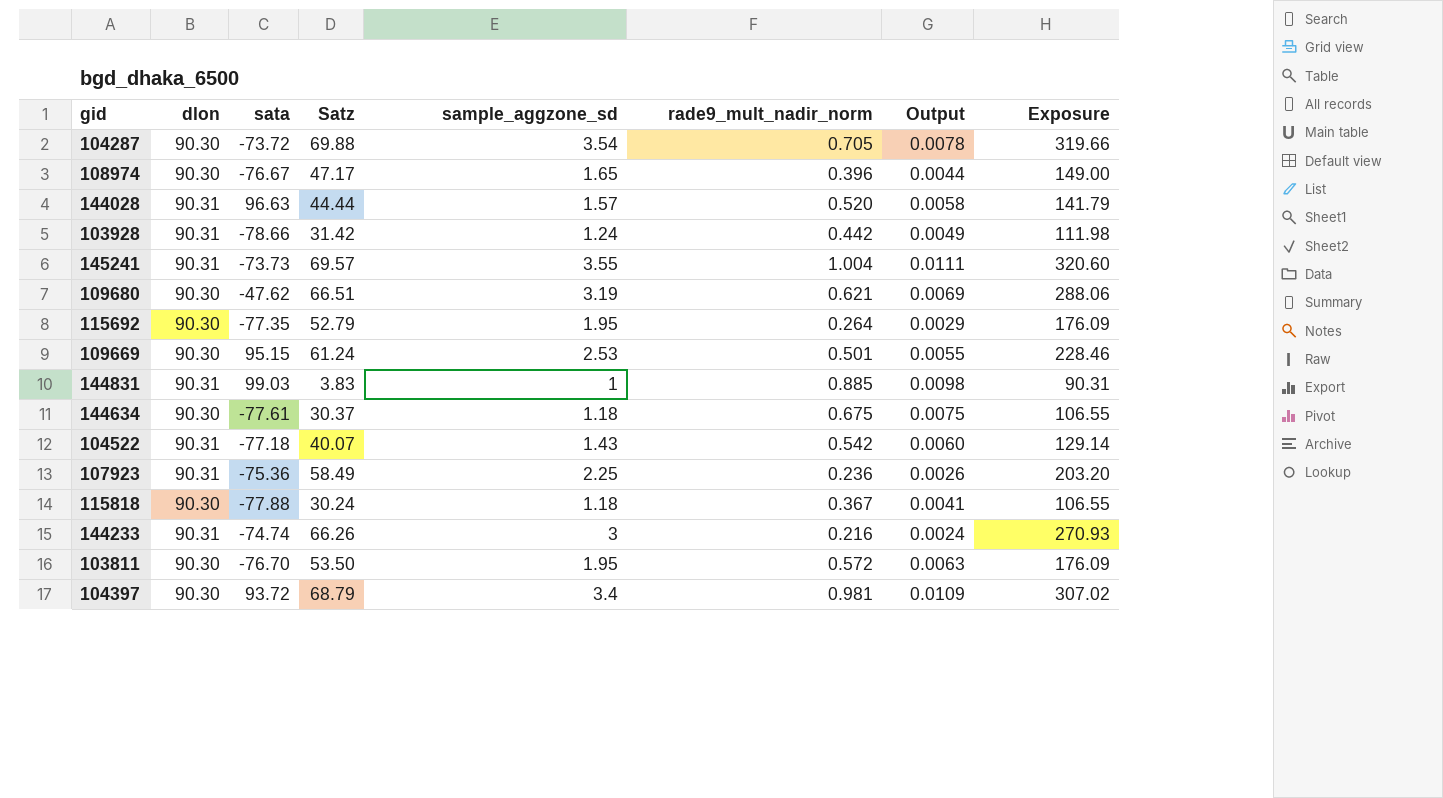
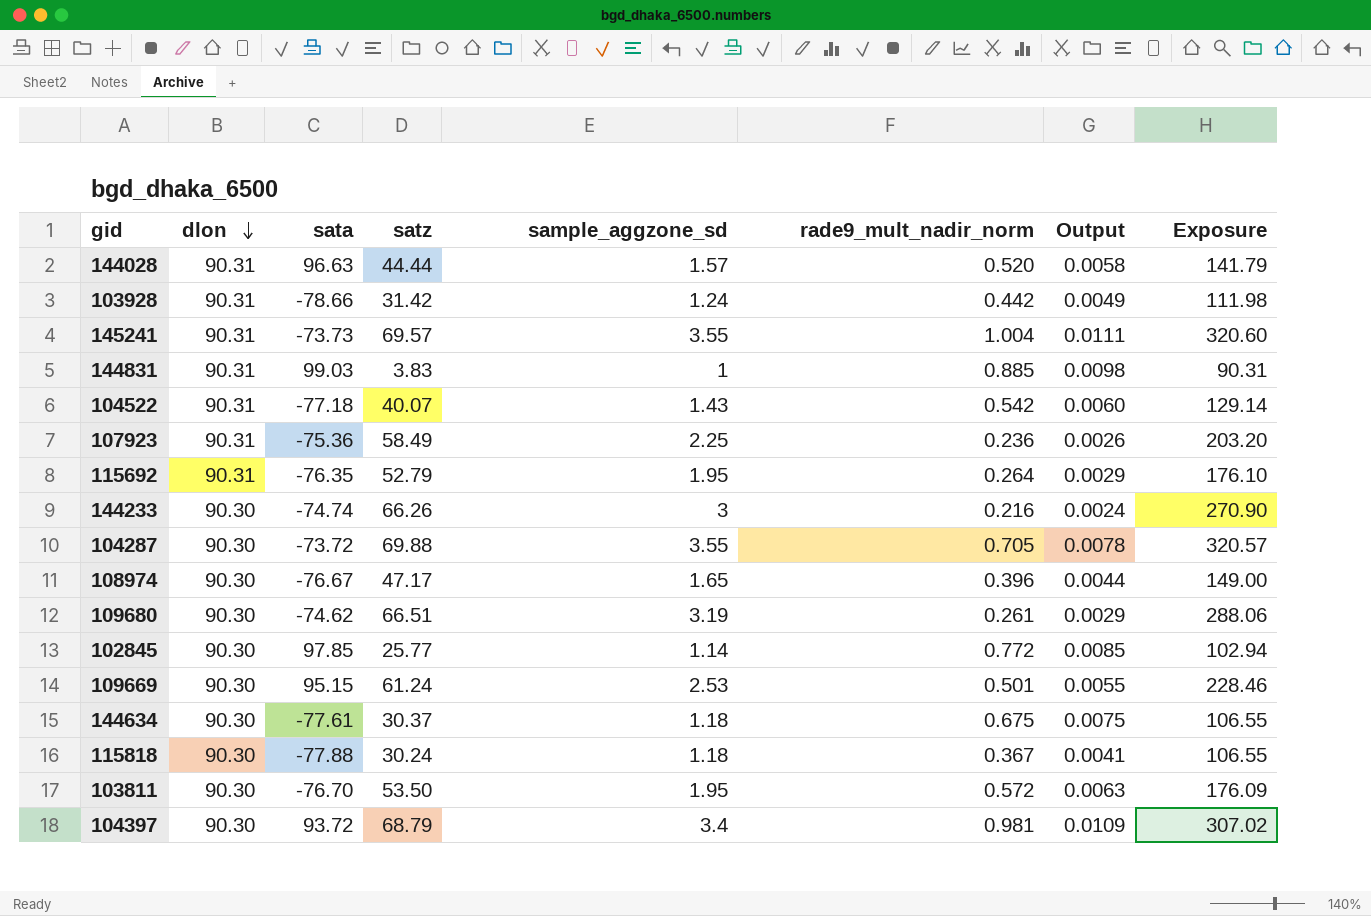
row order: none -> dlon descending
column name: Satz -> satz
115692 | dlon: 90.30 -> 90.31
115692 | sata: -77.35 -> -76.35
115692 | Exposure: 176.09 -> 176.10
144233 | dlon: 90.31 -> 90.30
144233 | Exposure: 270.93 -> 270.90
104287 | sample_aggzone_sd: 3.54 -> 3.55
104287 | Exposure: 319.66 -> 320.57
109680 | sata: -47.62 -> -74.62
109680 | rade9_mult_nadir_norm: 0.621 -> 0.261
109680 | Output: 0.0069 -> 0.0029
row 102845: none -> 90.30 | 97.85 | 25.77 | 1.14 | 0.772 | 0.0085 | 102.94

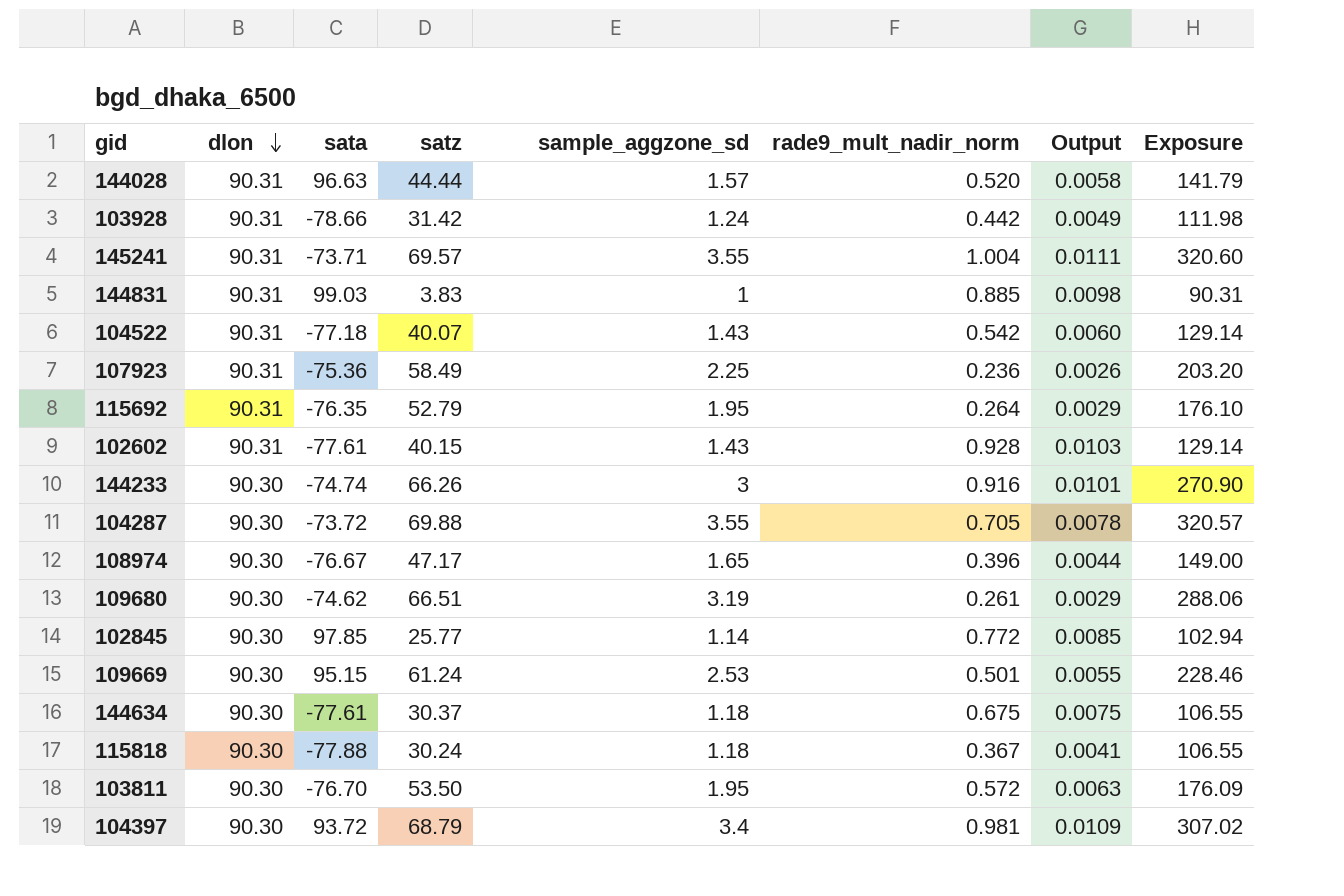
145241 | sata: -73.73 -> -73.71
row 102602: none -> 90.31 | -77.61 | 40.15 | 1.43 | 0.928 | 0.0103 | 129.14
144233 | rade9_mult_nadir_norm: 0.216 -> 0.916
144233 | Output: 0.0024 -> 0.0101

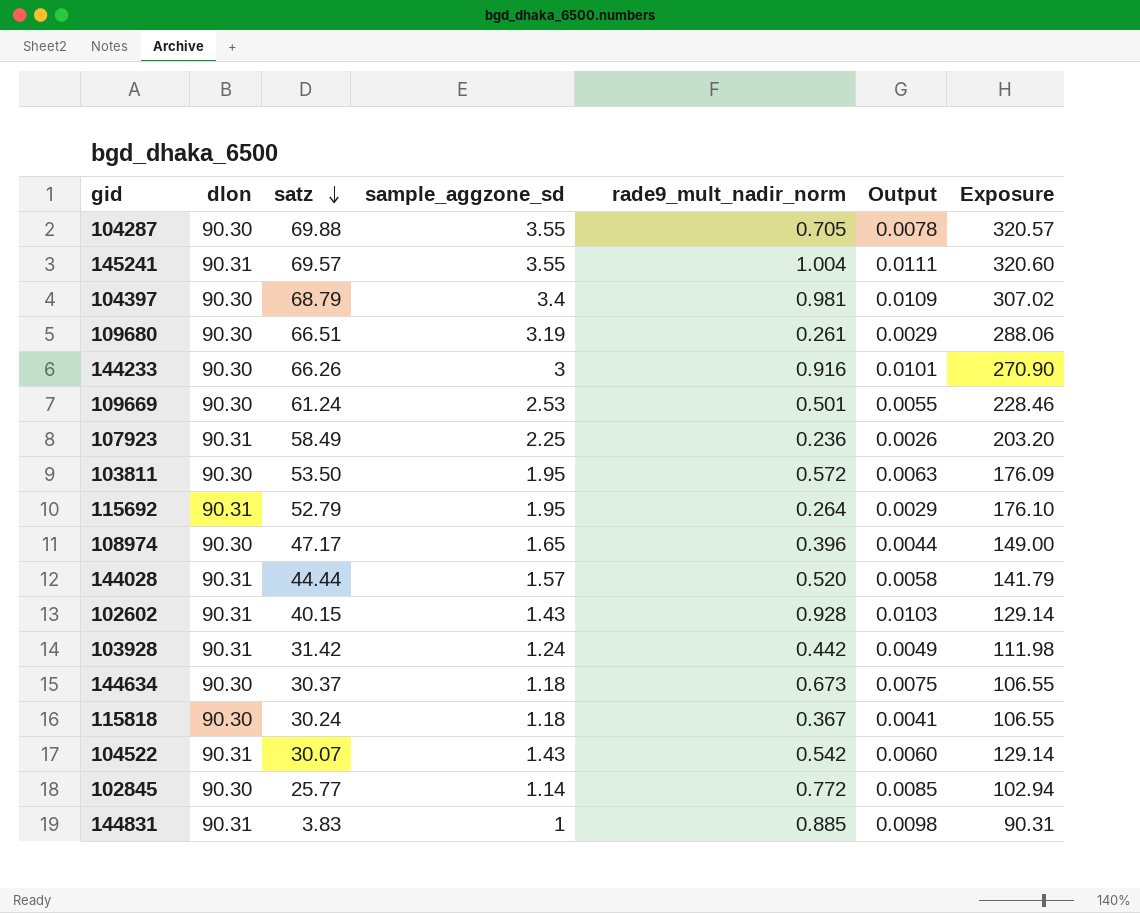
row order: dlon descending -> satz descending
column sata | position: 3 -> none
144634 | rade9_mult_nadir_norm: 0.675 -> 0.673
104522 | satz: 40.07 -> 30.07

